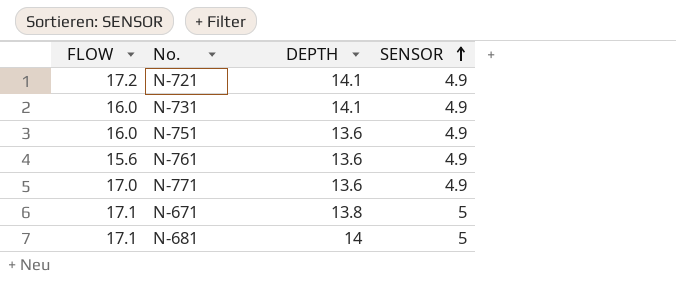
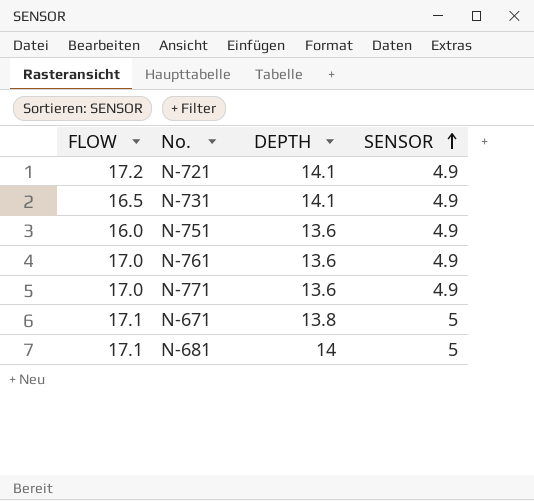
N-731 | FLOW: 16.0 -> 16.5
N-761 | FLOW: 15.6 -> 17.0

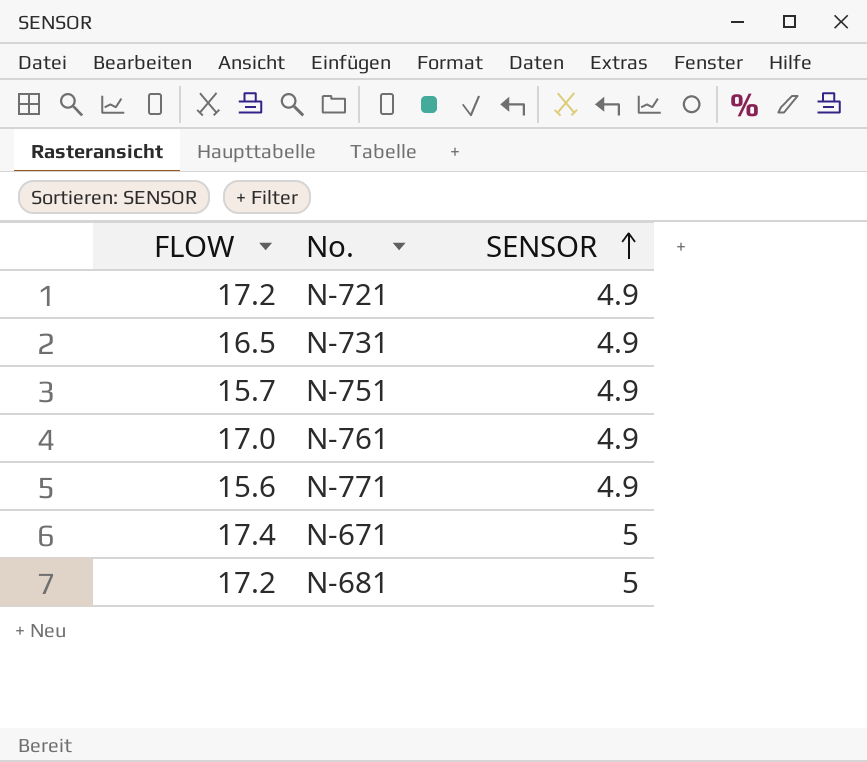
column DEPTH | position: 3 -> none
N-751 | FLOW: 16.0 -> 15.7
N-771 | FLOW: 17.0 -> 15.6
N-671 | FLOW: 17.1 -> 17.4
N-681 | FLOW: 17.1 -> 17.2

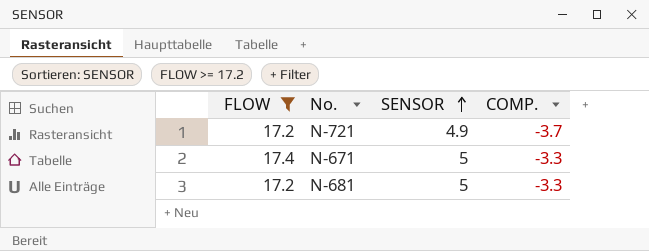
filter: none -> FLOW >= 17.2
column COMP. | position: none -> 4

